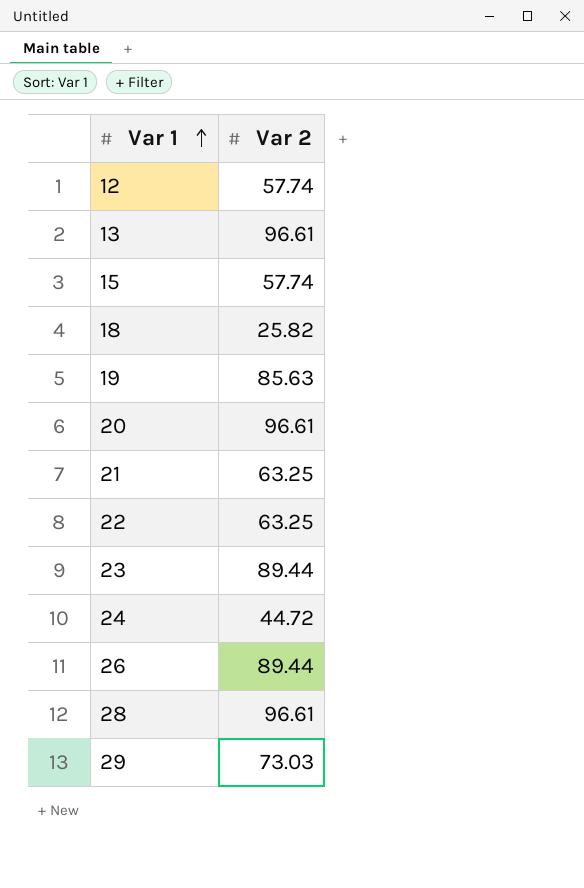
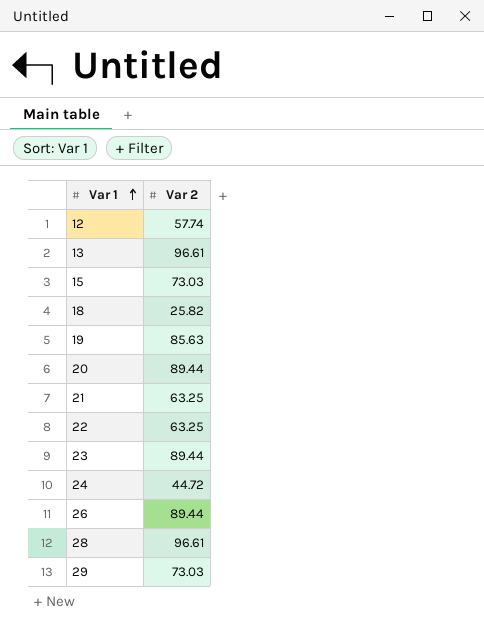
15 | Var 2: 57.74 -> 73.03
20 | Var 2: 96.61 -> 89.44

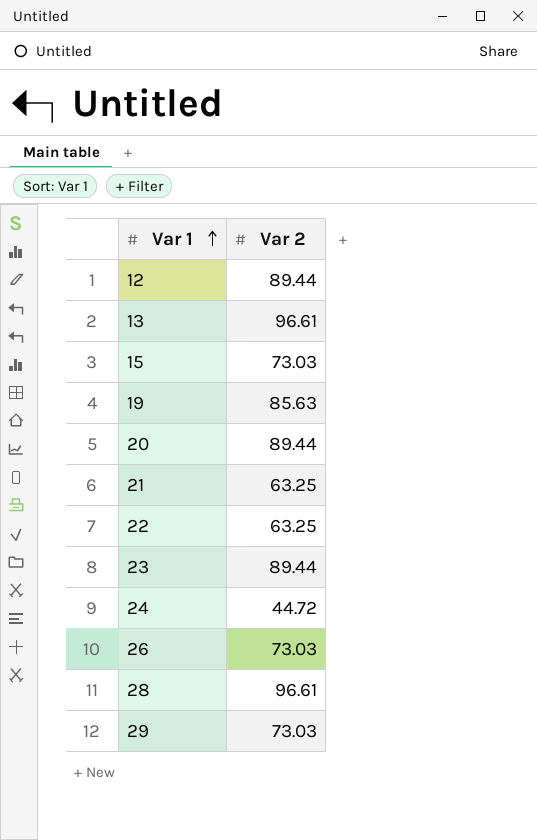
row 18: 25.82 -> none
12 | Var 2: 57.74 -> 89.44
26 | Var 2: 89.44 -> 73.03

